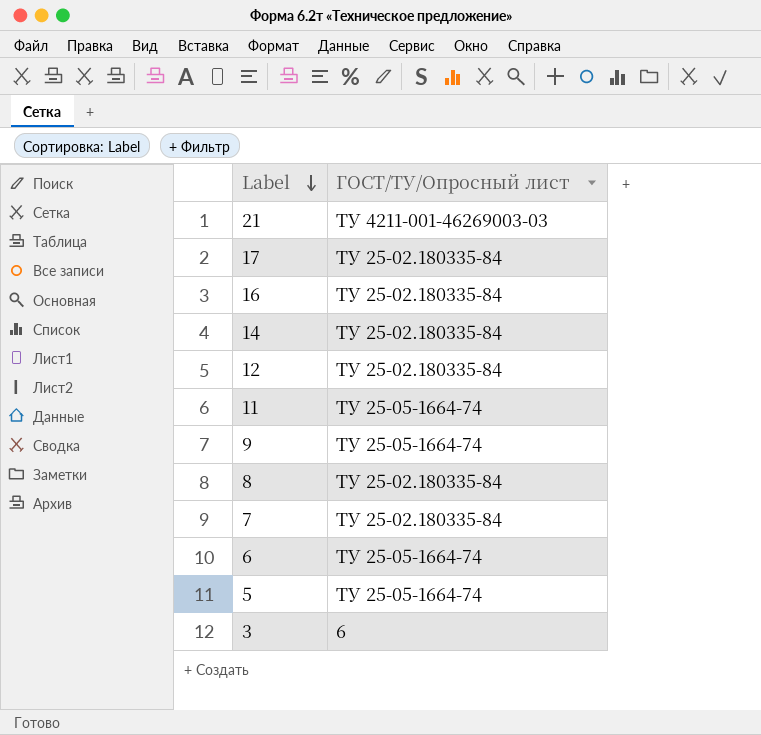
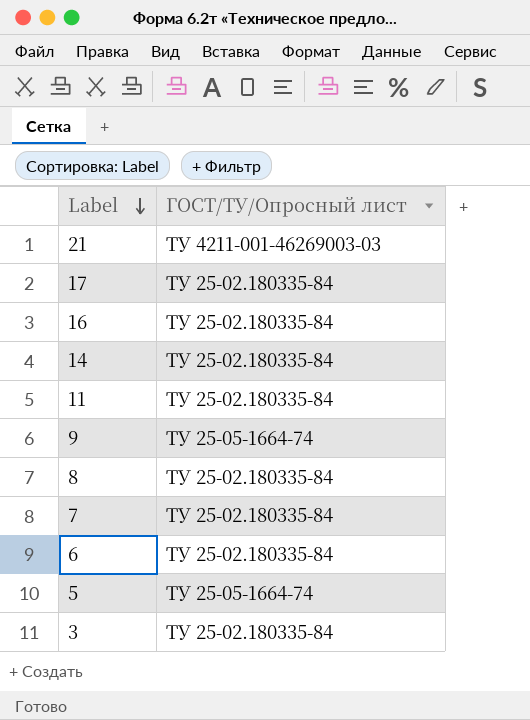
row 12: ТУ 25-02.180335-84 -> none
11 | ГОСТ/ТУ/Опросный лист: ТУ 25-05-1664-74 -> ТУ 25-02.180335-84
6 | ГОСТ/ТУ/Опросный лист: ТУ 25-05-1664-74 -> ТУ 25-02.180335-84
3 | ГОСТ/ТУ/Опросный лист: 6 -> ТУ 25-02.180335-84

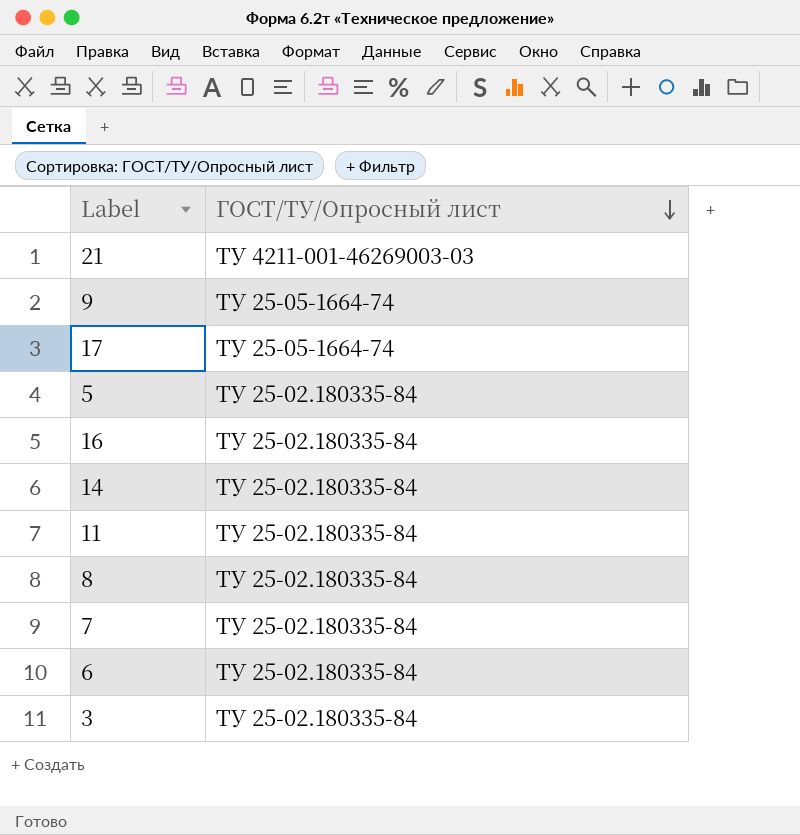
row order: Label descending -> ГОСТ/ТУ/Опросный лист descending
17 | ГОСТ/ТУ/Опросный лист: ТУ 25-02.180335-84 -> ТУ 25-05-1664-74
5 | ГОСТ/ТУ/Опросный лист: ТУ 25-05-1664-74 -> ТУ 25-02.180335-84

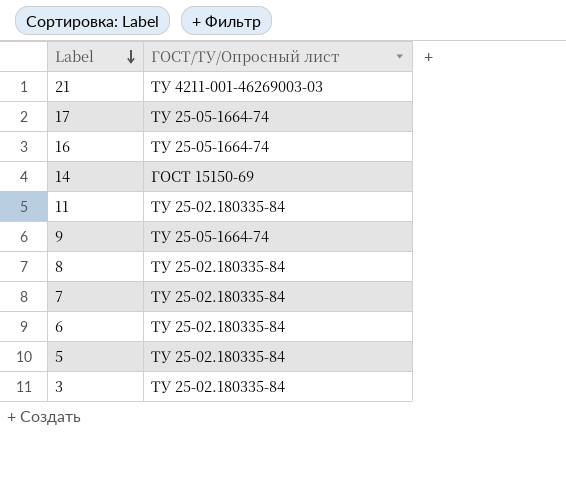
row order: ГОСТ/ТУ/Опросный лист descending -> Label descending
16 | ГОСТ/ТУ/Опросный лист: ТУ 25-02.180335-84 -> ТУ 25-05-1664-74
14 | ГОСТ/ТУ/Опросный лист: ТУ 25-02.180335-84 -> ГОСТ 15150-69

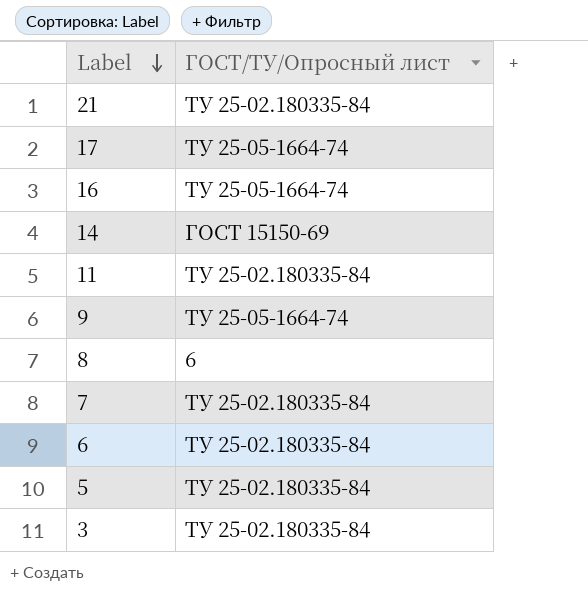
21 | ГОСТ/ТУ/Опросный лист: ТУ 4211-001-46269003-03 -> ТУ 25-02.180335-84
8 | ГОСТ/ТУ/Опросный лист: ТУ 25-02.180335-84 -> 6

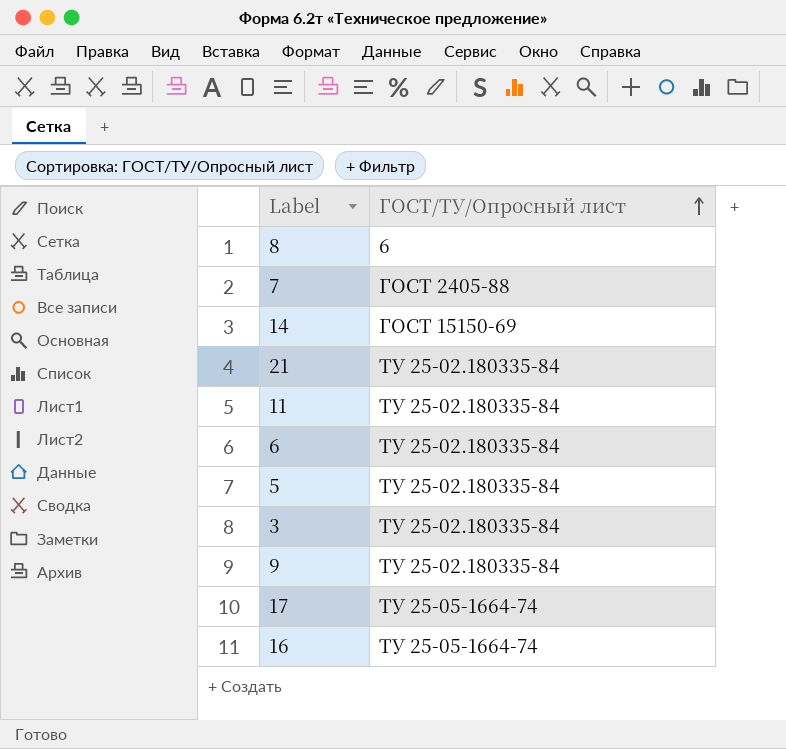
row order: Label descending -> ГОСТ/ТУ/Опросный лист ascending
7 | ГОСТ/ТУ/Опросный лист: ТУ 25-02.180335-84 -> ГОСТ 2405-88
9 | ГОСТ/ТУ/Опросный лист: ТУ 25-05-1664-74 -> ТУ 25-02.180335-84

